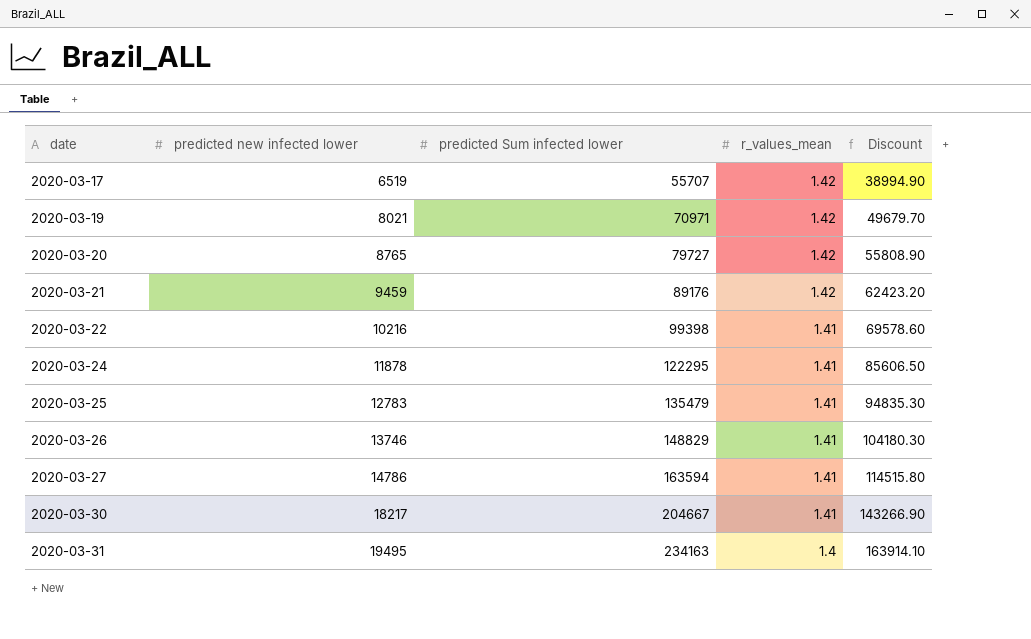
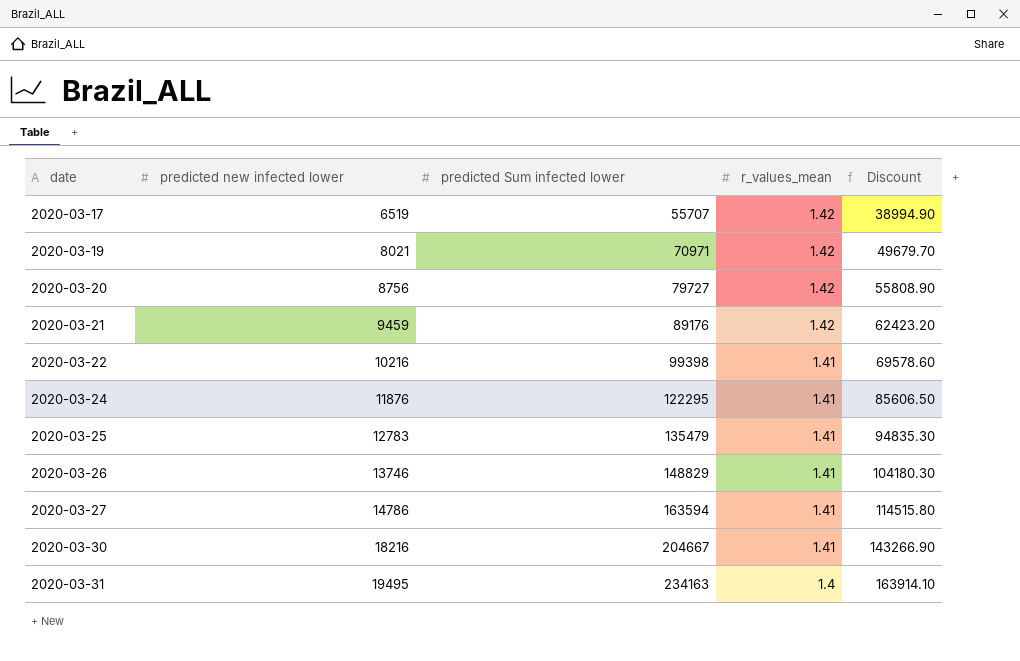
2020-03-20 | predicted new infected lower: 8765 -> 8756
2020-03-24 | predicted new infected lower: 11878 -> 11876
2020-03-30 | predicted new infected lower: 18217 -> 18216

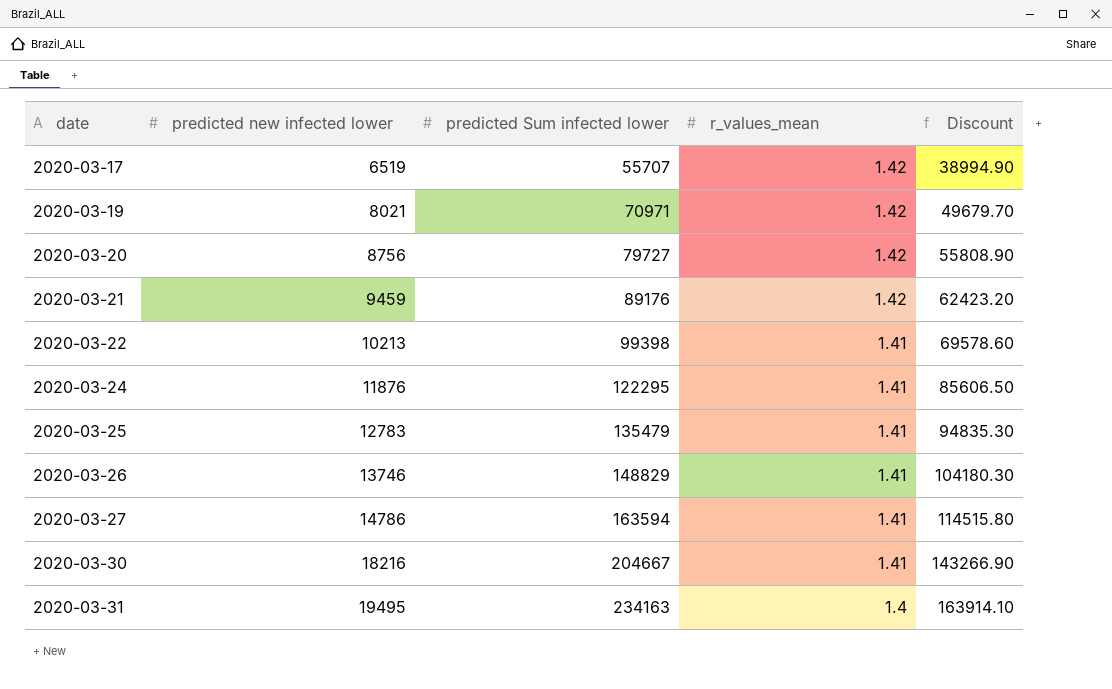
2020-03-22 | predicted new infected lower: 10216 -> 10213

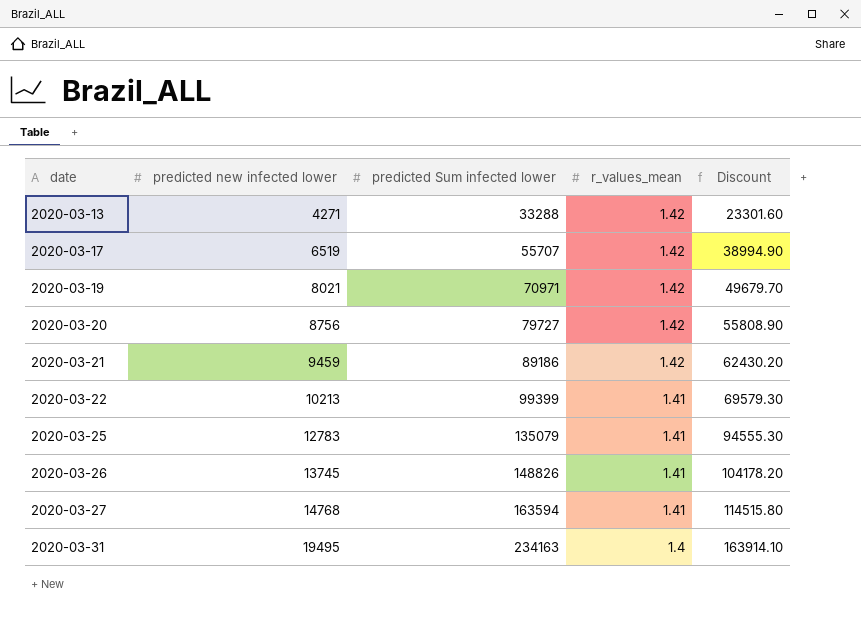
row 2020-03-24: 11876 | 122295 | 1.41 | 85606.50 -> none
row 2020-03-30: 18216 | 204667 | 1.41 | 143266.90 -> none
row 2020-03-13: none -> 4271 | 33288 | 1.42 | 23301.60
2020-03-21 | predicted Sum infected lower: 89176 -> 89186
2020-03-21 | Discount: 62423.20 -> 62430.20
2020-03-22 | predicted Sum infected lower: 99398 -> 99399
2020-03-22 | Discount: 69578.60 -> 69579.30
2020-03-25 | predicted Sum infected lower: 135479 -> 135079
2020-03-25 | Discount: 94835.30 -> 94555.30
2020-03-26 | predicted new infected lower: 13746 -> 13745
2020-03-26 | predicted Sum infected lower: 148829 -> 148826
2020-03-26 | Discount: 104180.30 -> 104178.20
2020-03-27 | predicted new infected lower: 14786 -> 14768

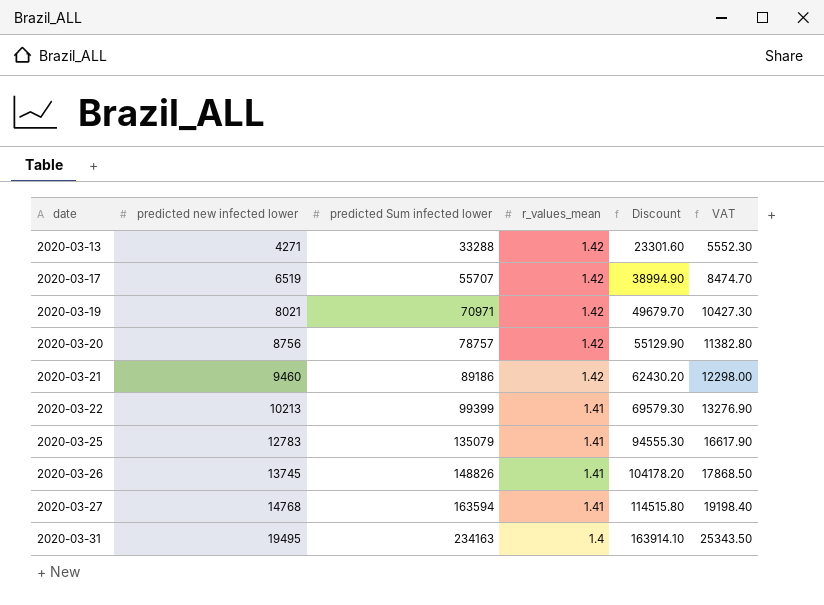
column VAT | formula: none -> [predicted new infected lower] * 1.3
2020-03-20 | predicted Sum infected lower: 79727 -> 78757
2020-03-20 | Discount: 55808.90 -> 55129.90
2020-03-21 | predicted new infected lower: 9459 -> 9460

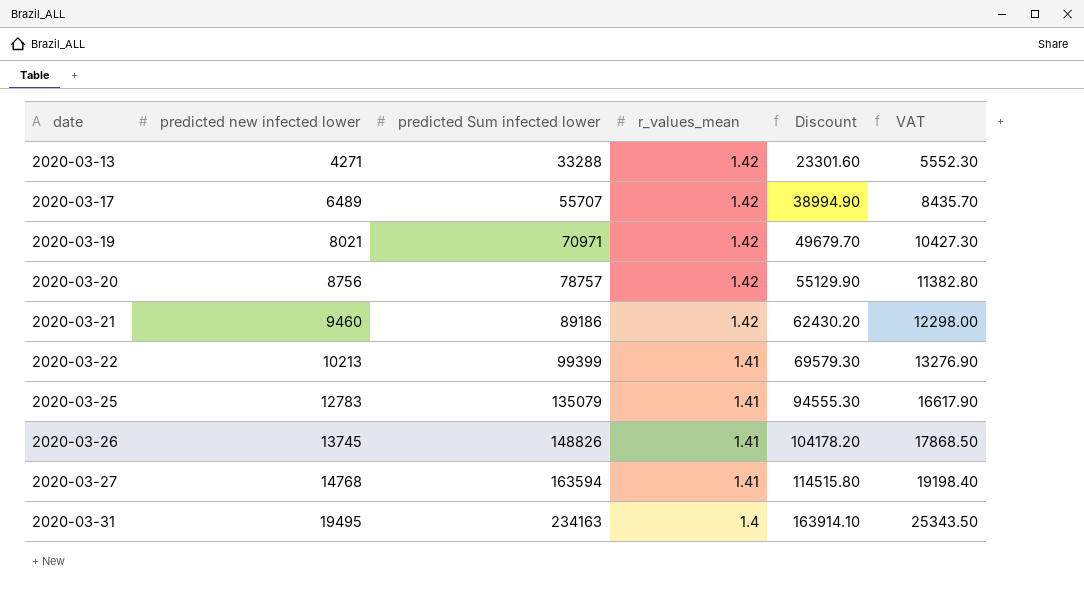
2020-03-17 | predicted new infected lower: 6519 -> 6489
2020-03-17 | VAT: 8474.70 -> 8435.70

